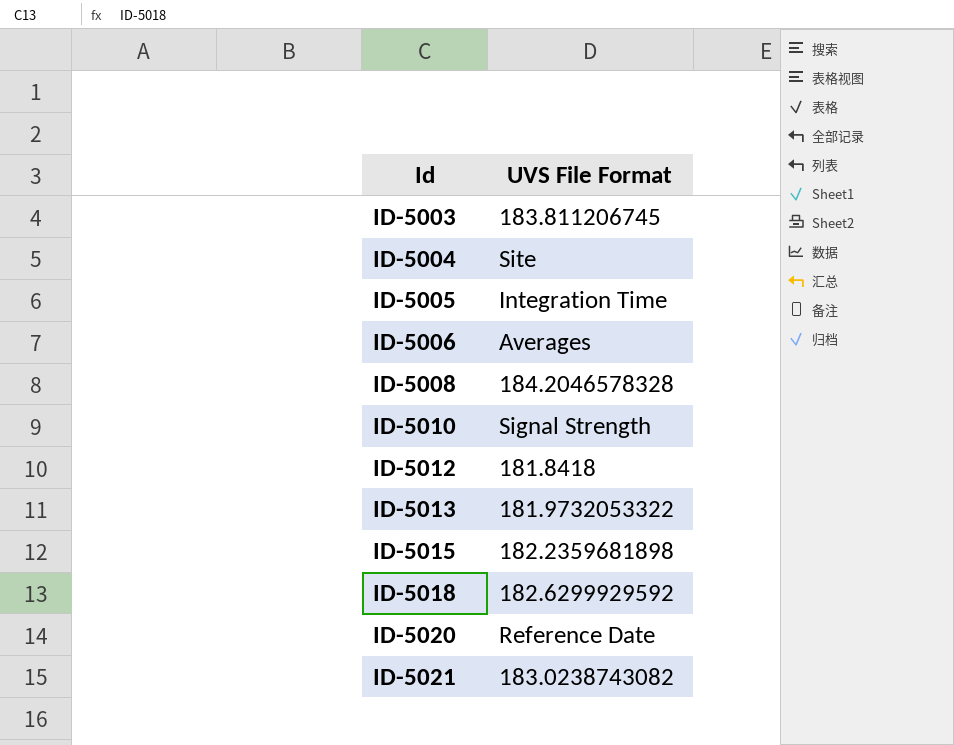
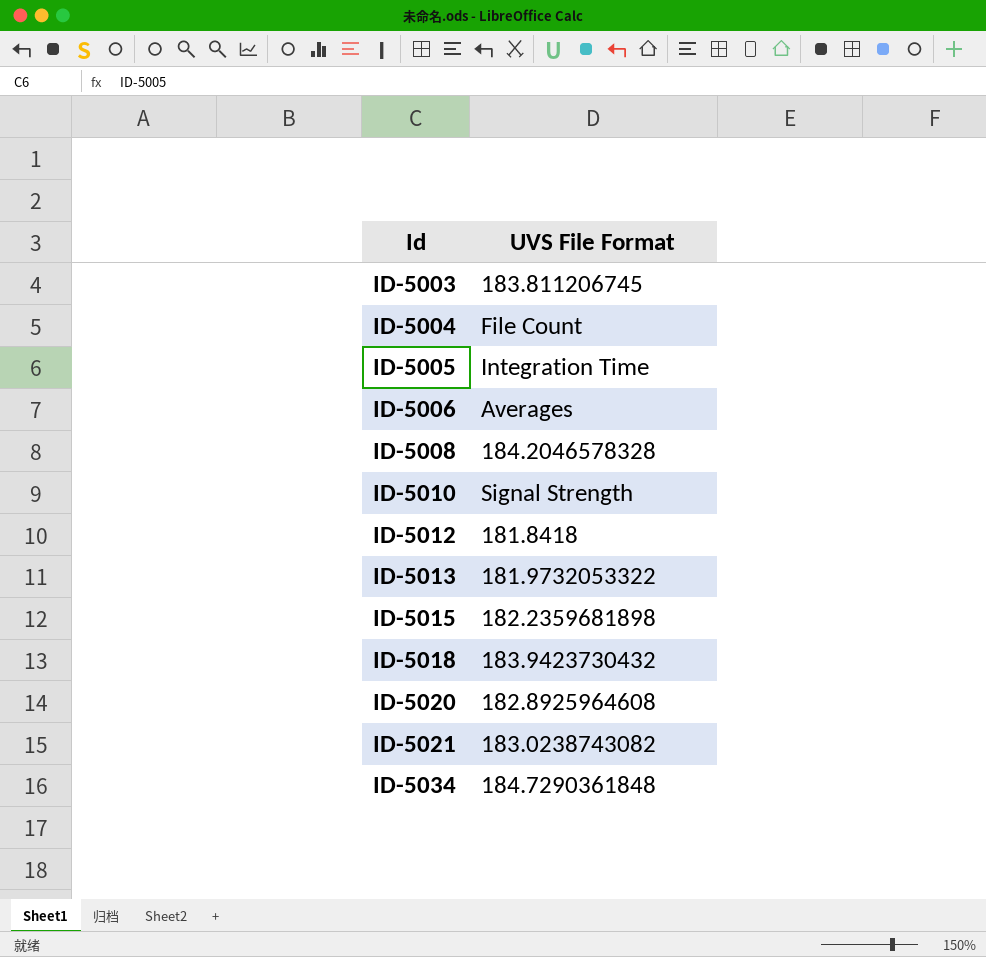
ID-5004 | UVS File Format: Site -> File Count
ID-5018 | UVS File Format: 182.6299929592 -> 183.9423730432
ID-5020 | UVS File Format: Reference Date -> 182.8925964608
row ID-5034: none -> 184.7290361848

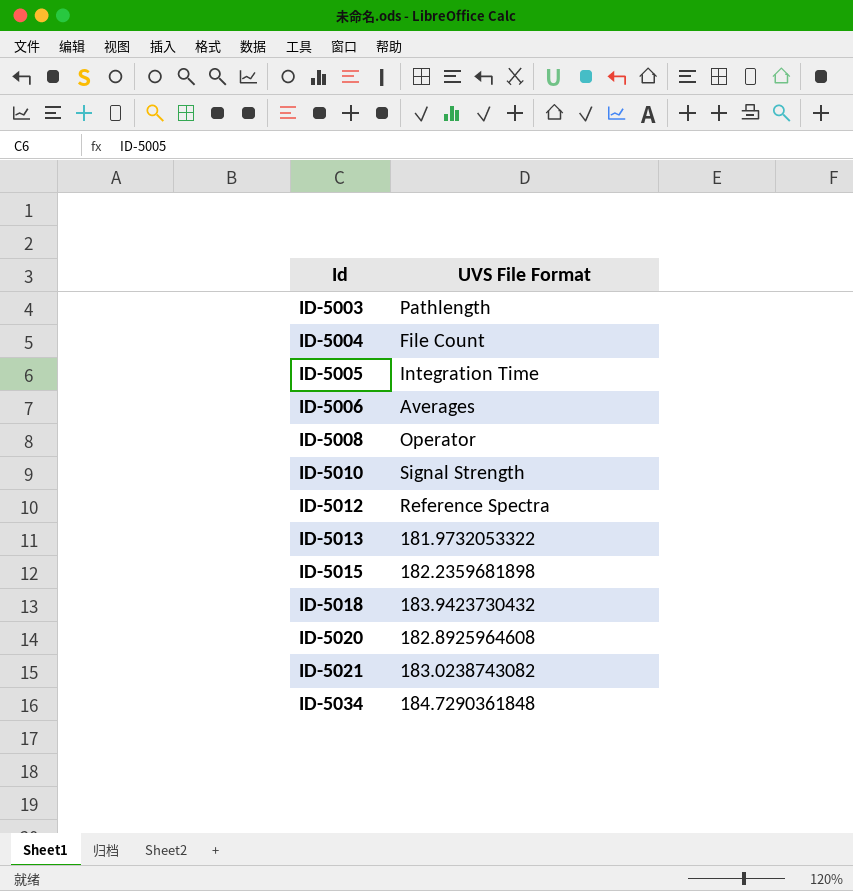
ID-5003 | UVS File Format: 183.811206745 -> Pathlength
ID-5008 | UVS File Format: 184.2046578328 -> Operator
ID-5012 | UVS File Format: 181.8418 -> Reference Spectra

